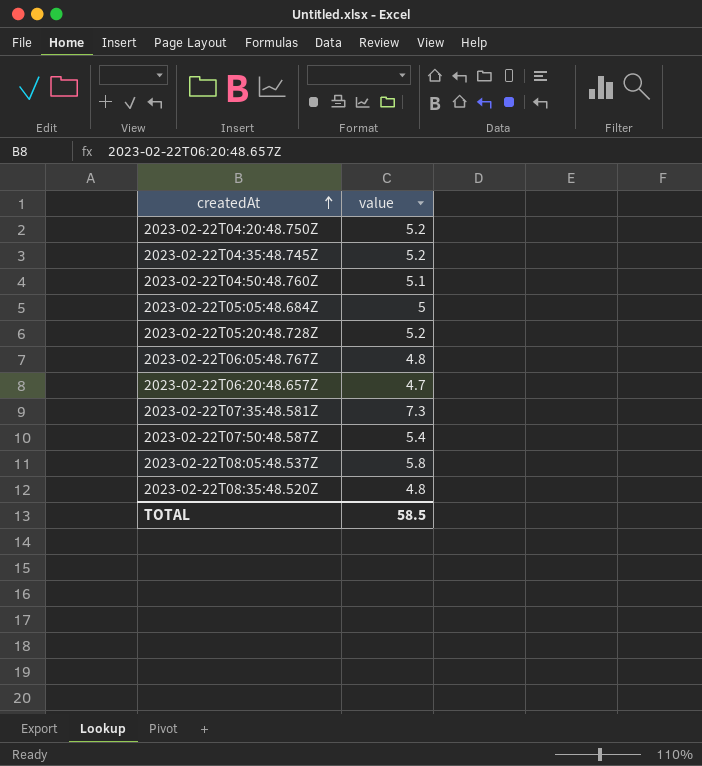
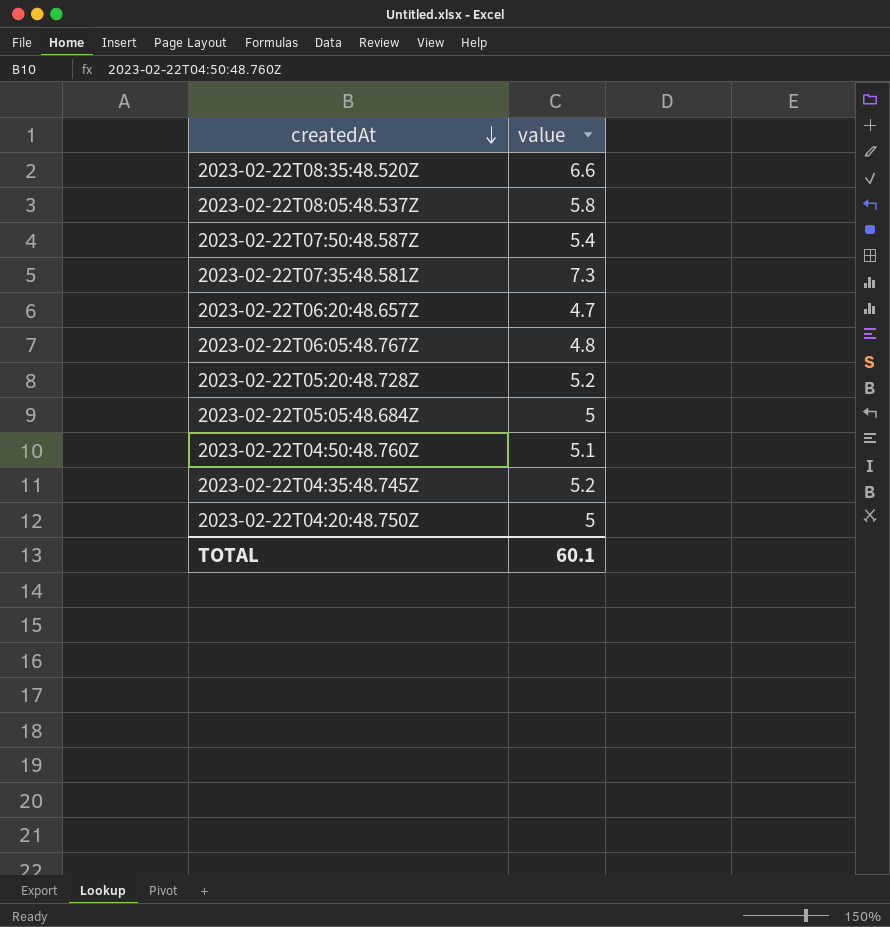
row order: createdAt ascending -> createdAt descending
2023-02-22T08:35:48.520Z | value: 4.8 -> 6.6
2023-02-22T04:20:48.750Z | value: 5.2 -> 5
TOTAL | value: 58.5 -> 60.1

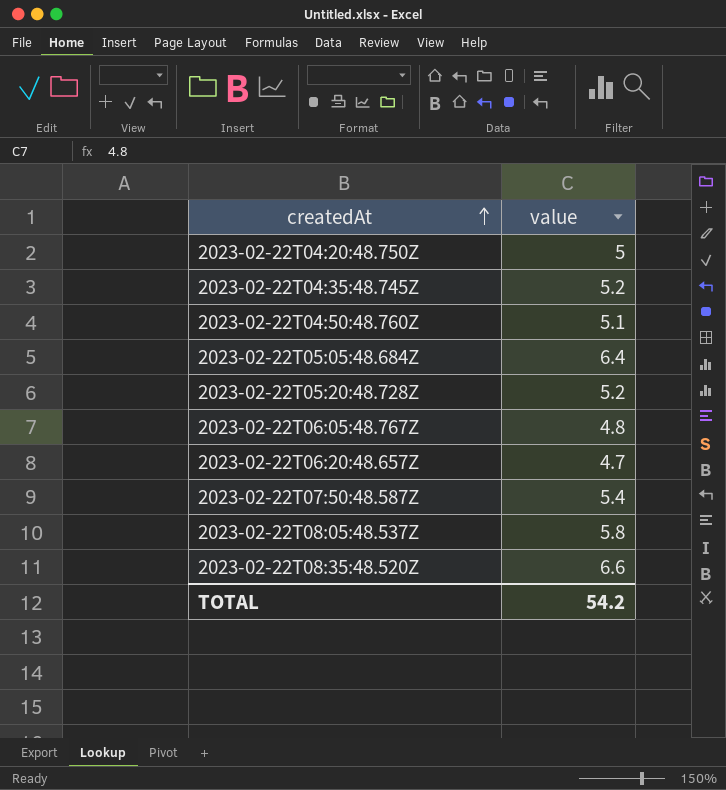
row order: createdAt descending -> createdAt ascending
row 2023-02-22T07:35:48.581Z: 7.3 -> none
2023-02-22T05:05:48.684Z | value: 5 -> 6.4
TOTAL | value: 60.1 -> 54.2

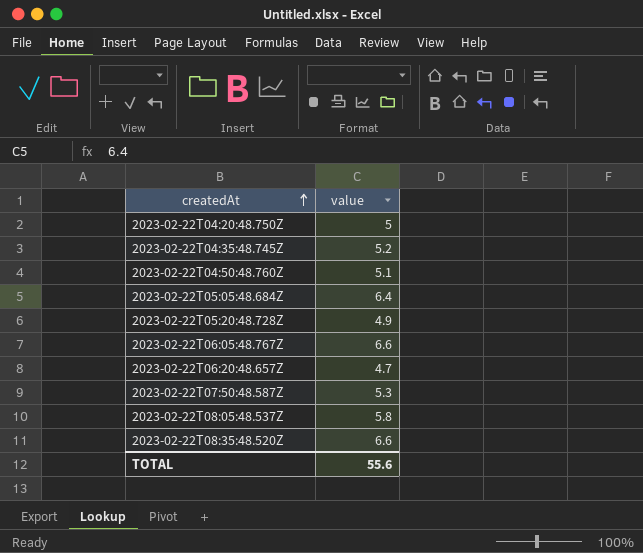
2023-02-22T05:20:48.728Z | value: 5.2 -> 4.9
2023-02-22T06:05:48.767Z | value: 4.8 -> 6.6
2023-02-22T07:50:48.587Z | value: 5.4 -> 5.3
TOTAL | value: 54.2 -> 55.6

